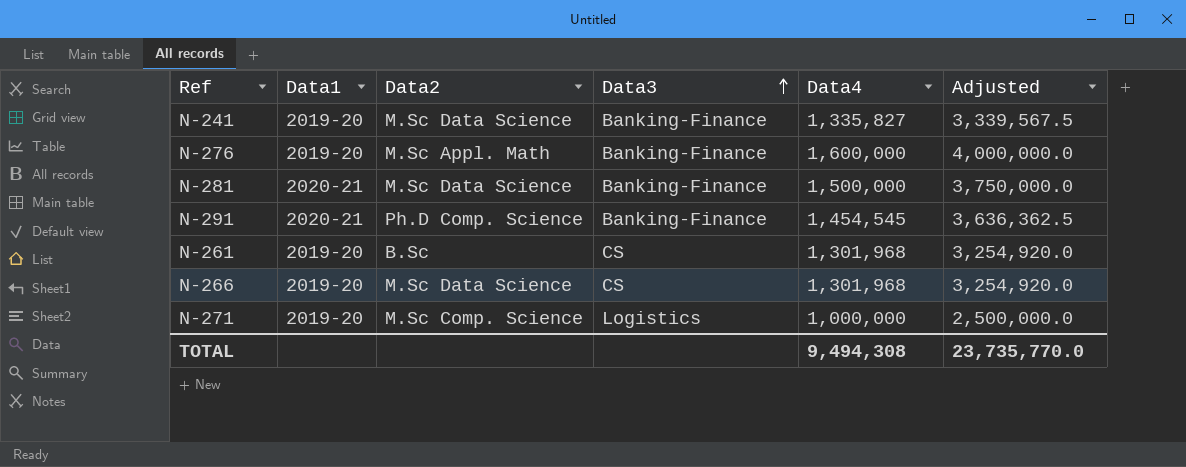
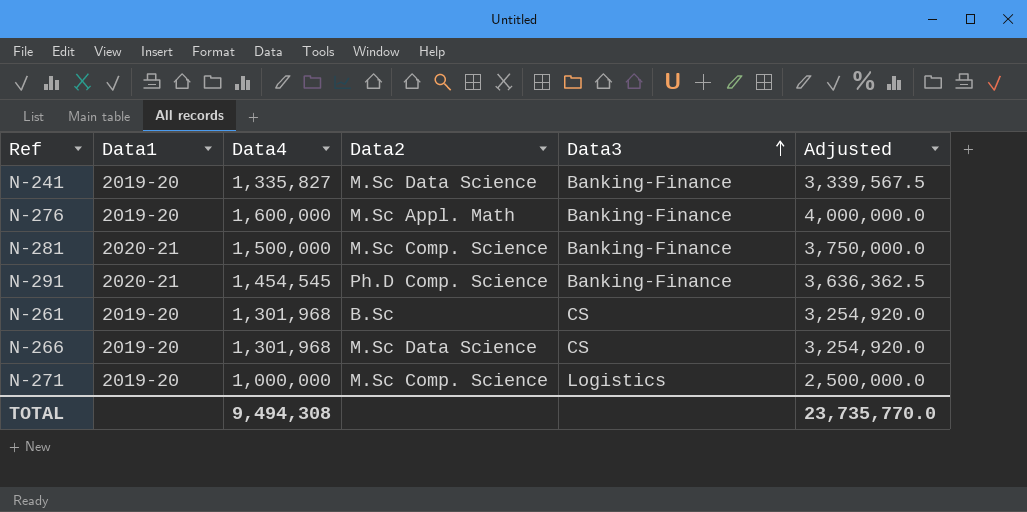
column Data4 | position: 5 -> 3
N-281 | Data2: M.Sc Data Science -> M.Sc Comp. Science

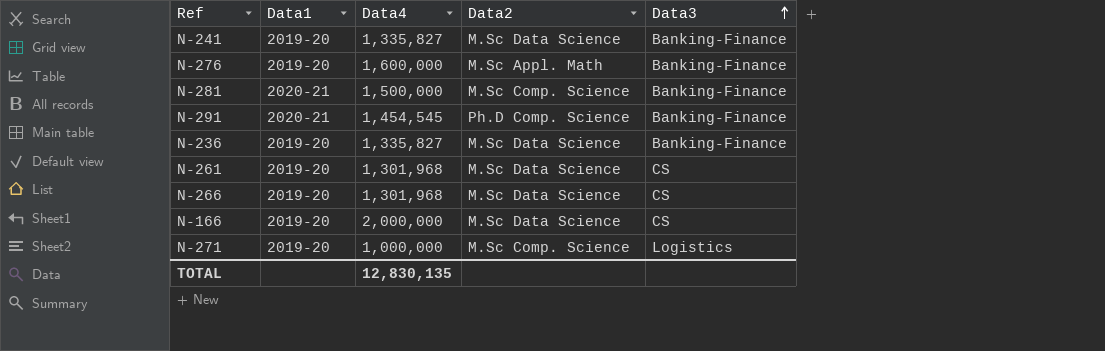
column Adjusted | formula: [Data4] * 2.5 -> none
row N-236: none -> 2019-20 | 1,335,827 | M.Sc Data Science | Banking-Finance
N-261 | Data2: B.Sc -> M.Sc Data Science
row N-166: none -> 2019-20 | 2,000,000 | M.Sc Data Science | CS
TOTAL | Data4: 9,494,308 -> 12,830,135

